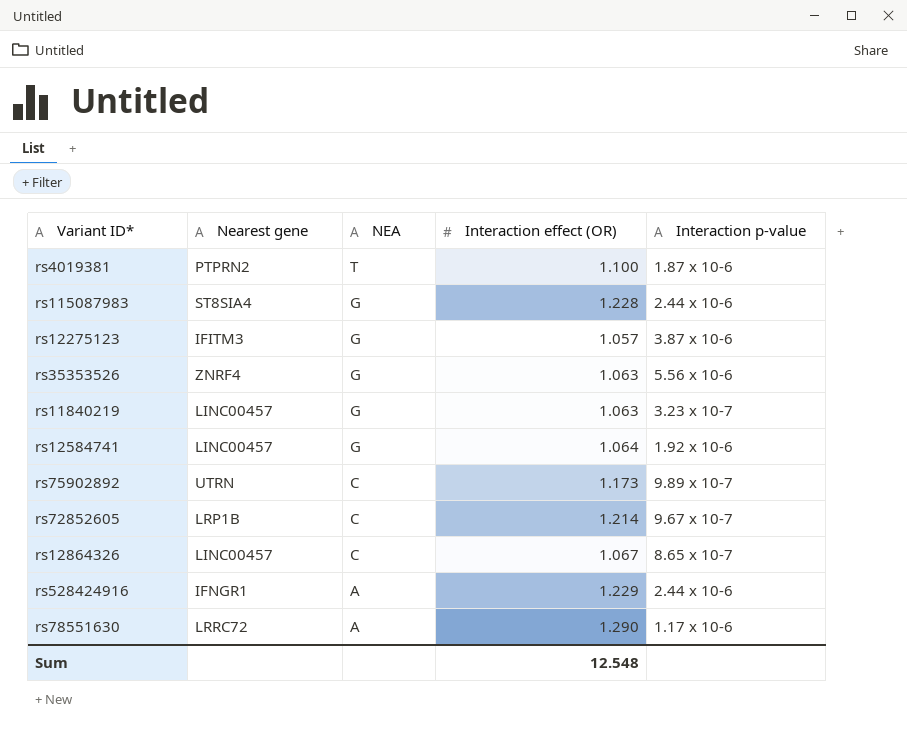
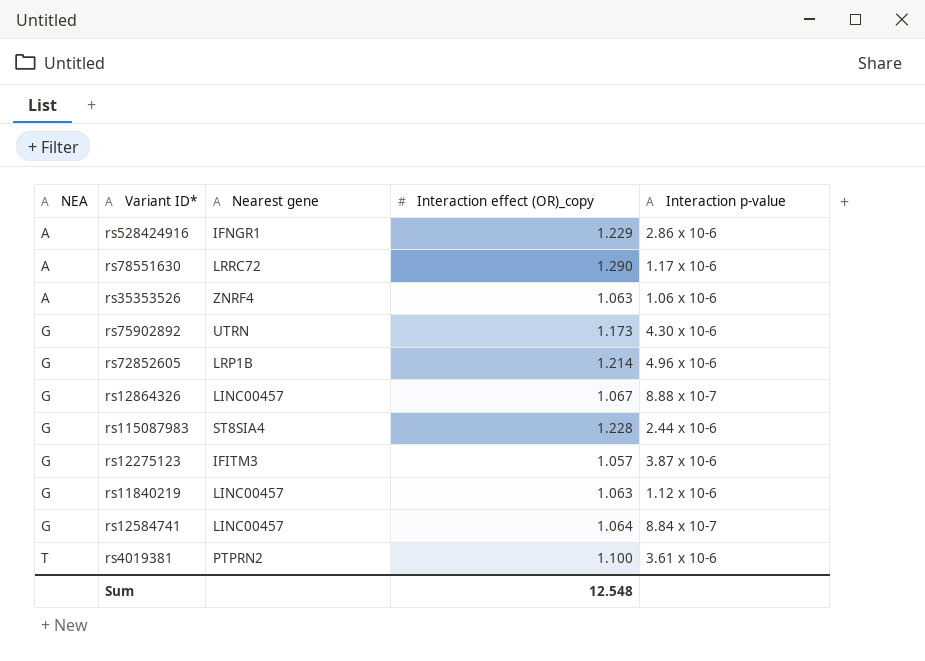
row order: NEA descending -> NEA ascending
column NEA | position: 3 -> 1
column name: Interaction effect (OR) -> Interaction effect (OR)_copy
rs528424916 | Interaction p-value: 2.44 x 10-6 -> 2.86 x 10-6
rs35353526 | NEA: G -> A
rs35353526 | Interaction p-value: 5.56 x 10-6 -> 1.06 x 10-6
rs75902892 | NEA: C -> G
rs75902892 | Interaction p-value: 9.89 x 10-7 -> 4.30 x 10-6
rs72852605 | NEA: C -> G
rs72852605 | Interaction p-value: 9.67 x 10-7 -> 4.96 x 10-6
rs12864326 | NEA: C -> G
rs12864326 | Interaction p-value: 8.65 x 10-7 -> 8.88 x 10-7
rs11840219 | Interaction p-value: 3.23 x 10-7 -> 1.12 x 10-6
rs12584741 | Interaction p-value: 1.92 x 10-6 -> 8.84 x 10-7
rs4019381 | Interaction p-value: 1.87 x 10-6 -> 3.61 x 10-6

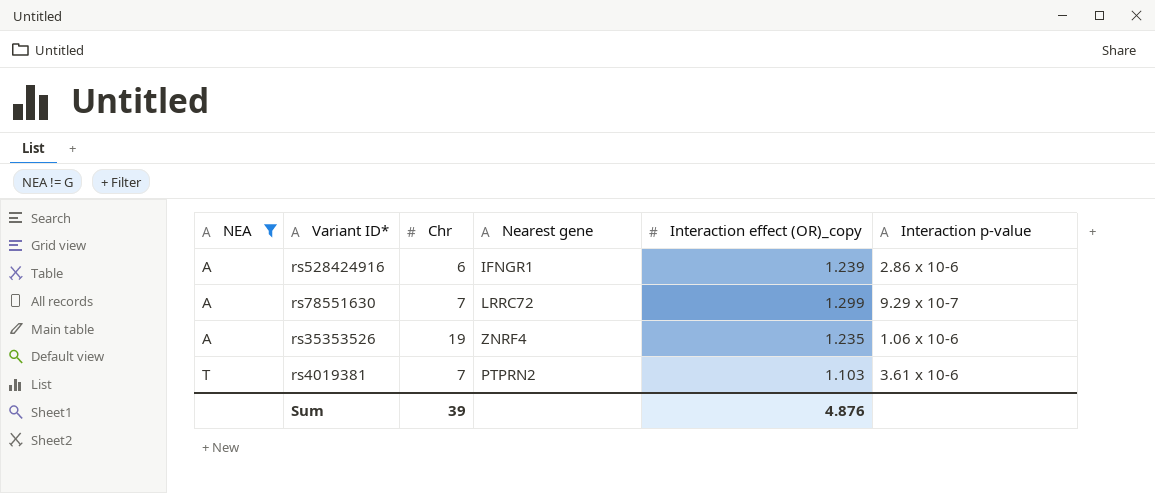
filter: none -> NEA != G
column Chr | position: none -> 3
rs528424916 | Interaction effect (OR)_copy: 1.229 -> 1.239
rs78551630 | Interaction effect (OR)_copy: 1.290 -> 1.299
rs78551630 | Interaction p-value: 1.17 x 10-6 -> 9.29 x 10-7
rs35353526 | Interaction effect (OR)_copy: 1.063 -> 1.235
rs4019381 | Interaction effect (OR)_copy: 1.100 -> 1.103
Sum | Interaction effect (OR)_copy: 12.548 -> 4.876

